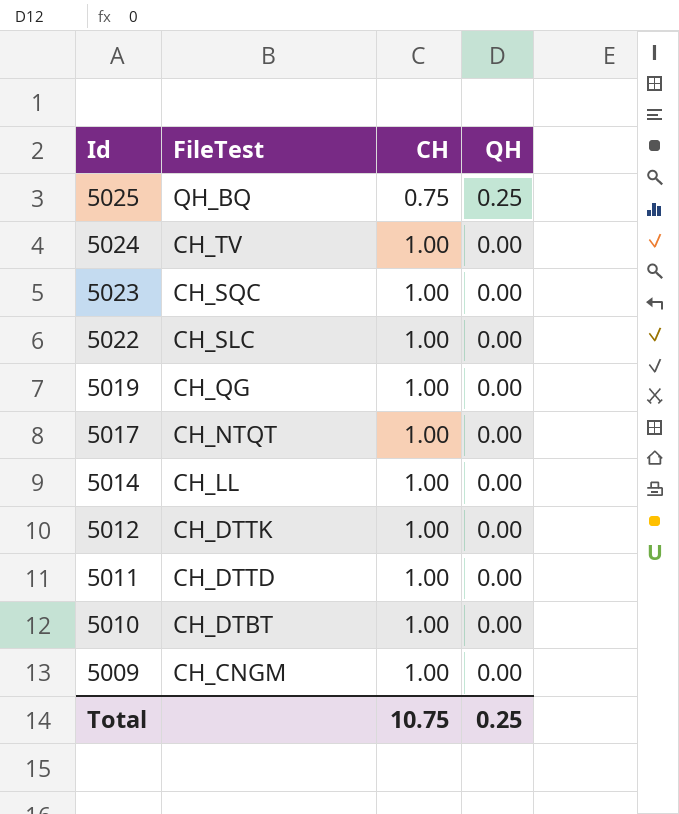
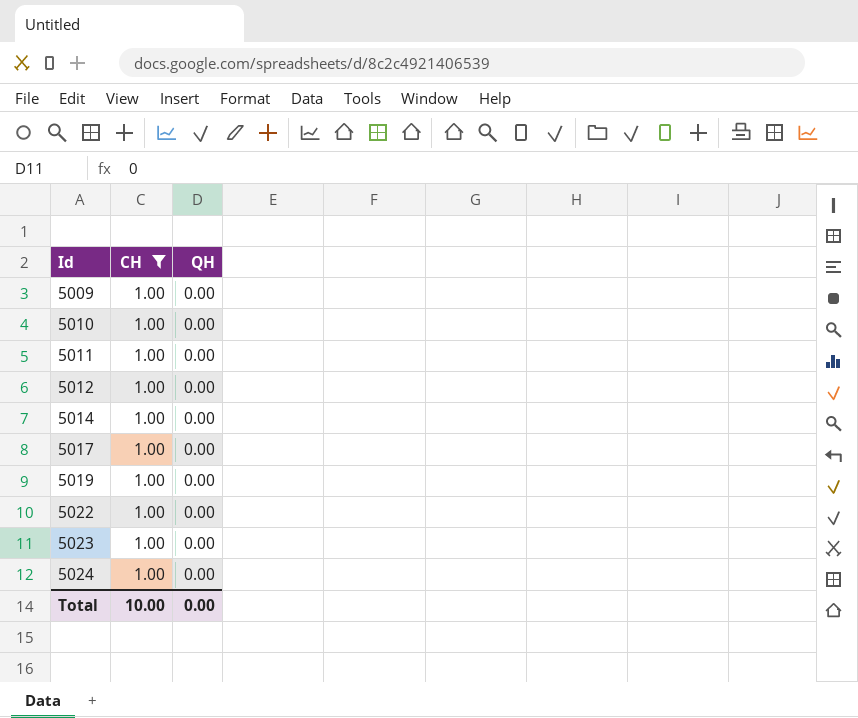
filter: none -> CH = 1.00
row order: Id descending -> Id ascending
column FileTest | position: 2 -> none
Total | CH: 10.75 -> 10.00
Total | QH: 0.25 -> 0.00

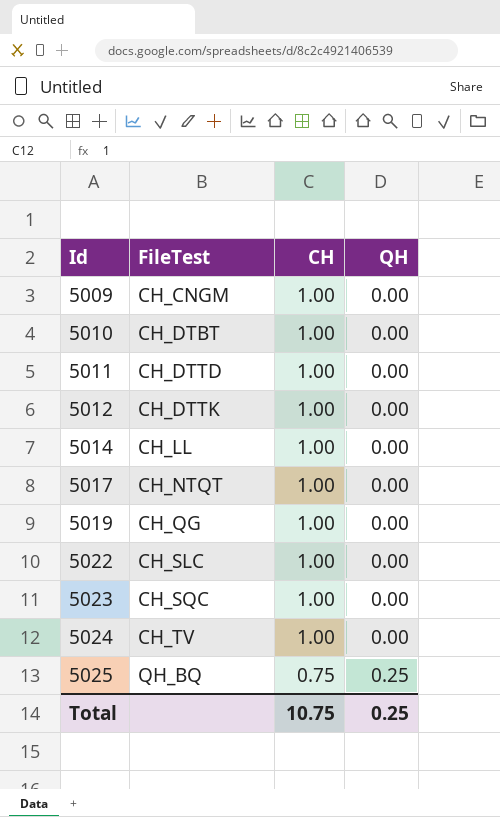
filter: CH = 1.00 -> none
column FileTest | position: none -> 2
Total | CH: 10.00 -> 10.75
Total | QH: 0.00 -> 0.25

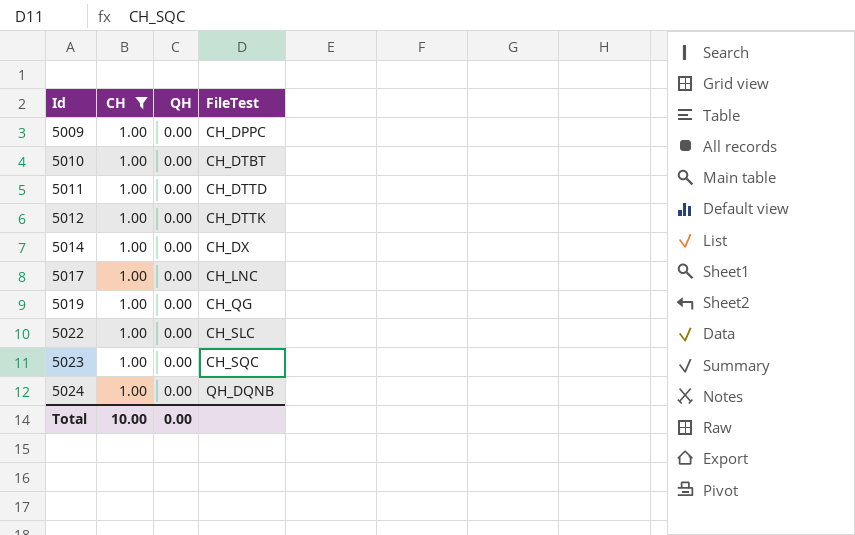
filter: none -> CH = 1.00
column FileTest | position: 2 -> 4
5009 | FileTest: CH_CNGM -> CH_DPPC
5014 | FileTest: CH_LL -> CH_DX
5017 | FileTest: CH_NTQT -> CH_LNC
5024 | FileTest: CH_TV -> QH_DQNB
Total | CH: 10.75 -> 10.00
Total | QH: 0.25 -> 0.00

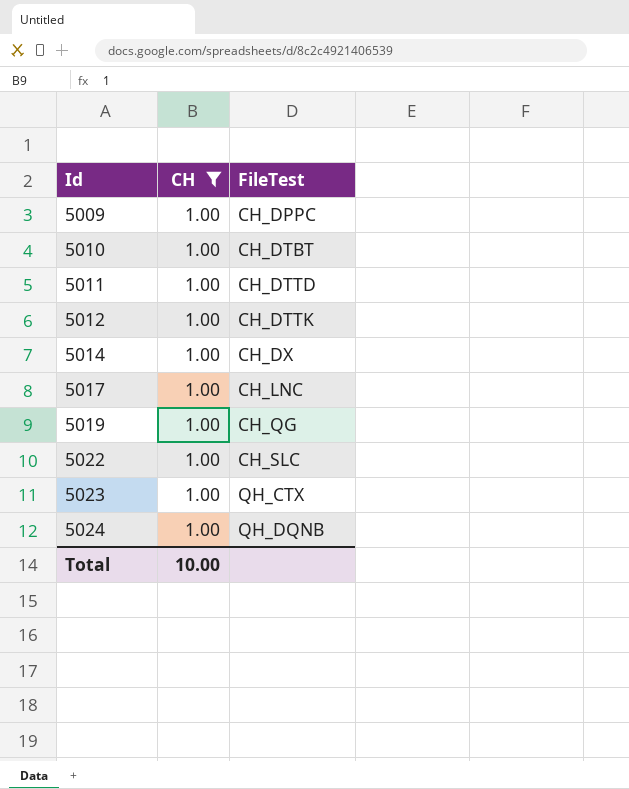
column QH | position: 3 -> none
5023 | FileTest: CH_SQC -> QH_CTX

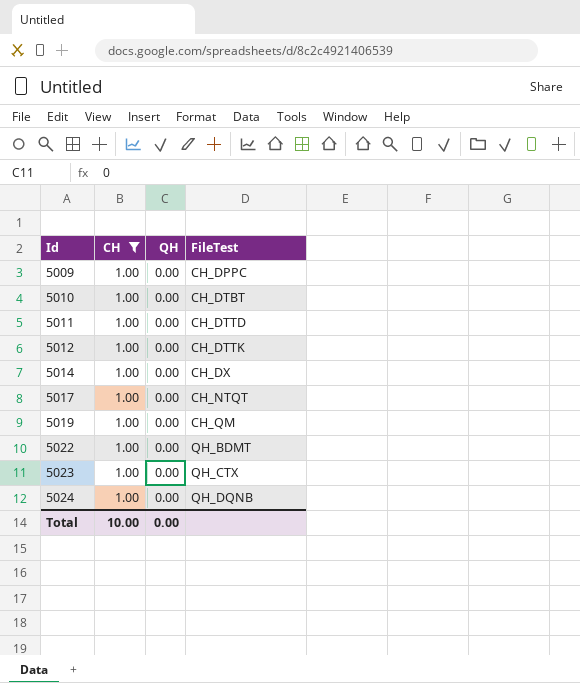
column QH | position: none -> 3
5017 | FileTest: CH_LNC -> CH_NTQT
5019 | FileTest: CH_QG -> CH_QM
5022 | FileTest: CH_SLC -> QH_BDMT

